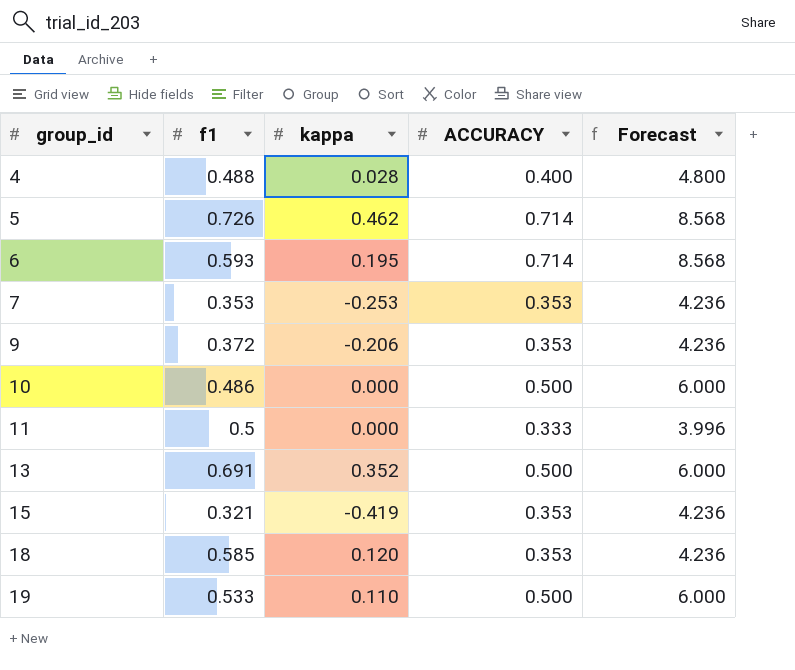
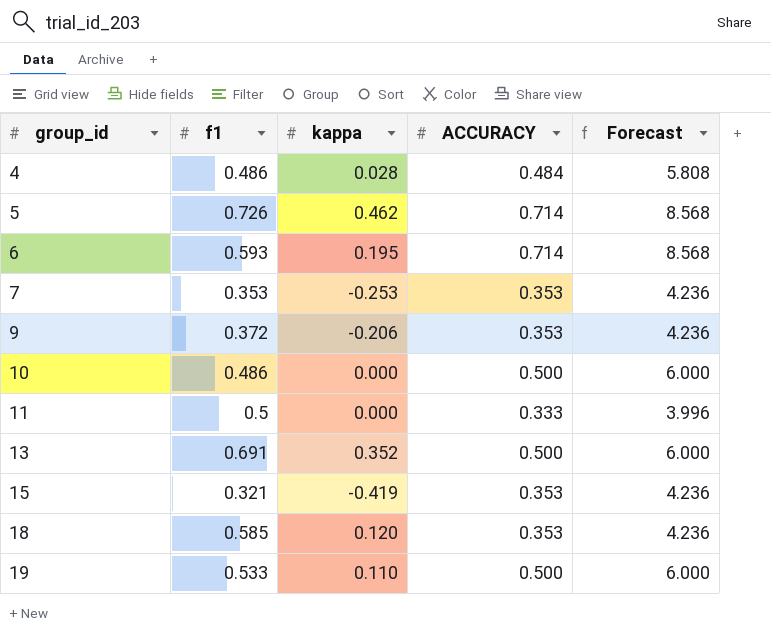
4 | f1: 0.488 -> 0.486
4 | ACCURACY: 0.400 -> 0.484
4 | Forecast: 4.800 -> 5.808

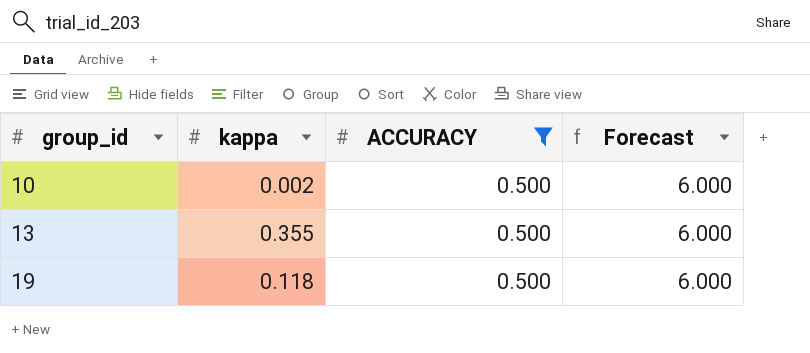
filter: none -> ACCURACY = 0.500
column f1 | position: 2 -> none
10 | kappa: 0.000 -> 0.002
13 | kappa: 0.352 -> 0.355
19 | kappa: 0.110 -> 0.118

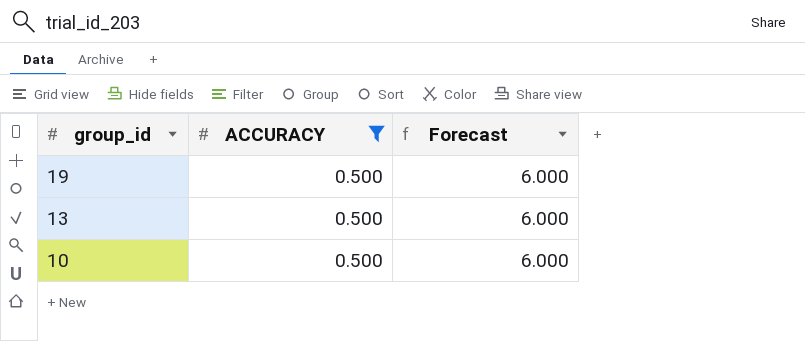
row order: group_id ascending -> group_id descending
column kappa | position: 2 -> none

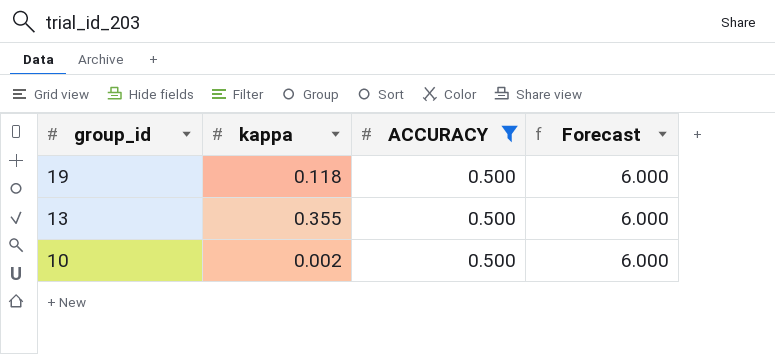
column kappa | position: none -> 2

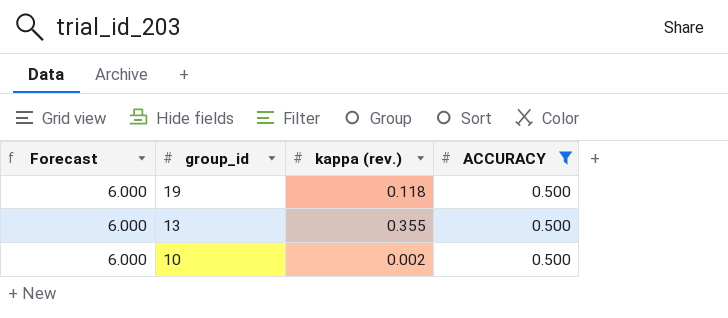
column Forecast | position: 4 -> 1
column name: kappa -> kappa (rev.)

